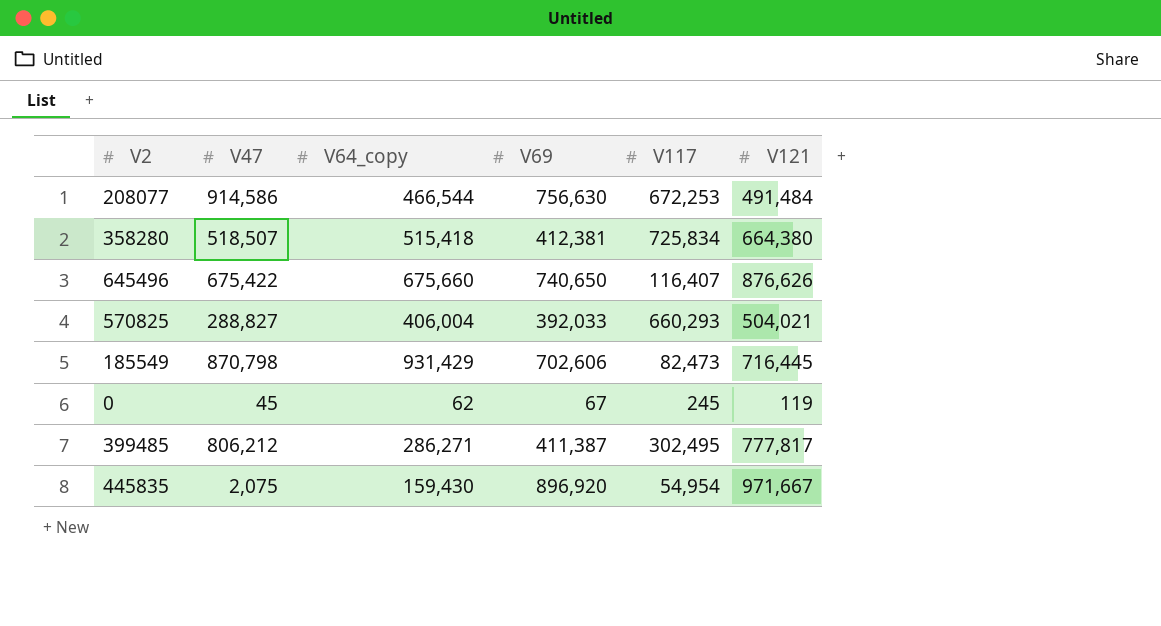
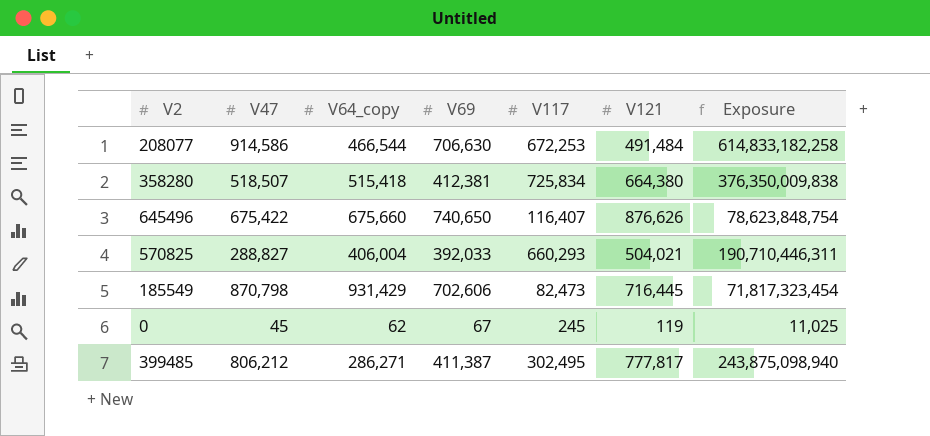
column Exposure | formula: none -> [V47] * [V117]
row 445835: 2,075 | 159,430 | 896,920 | 54,954 | 971,667 -> none
208077 | V69: 756,630 -> 706,630

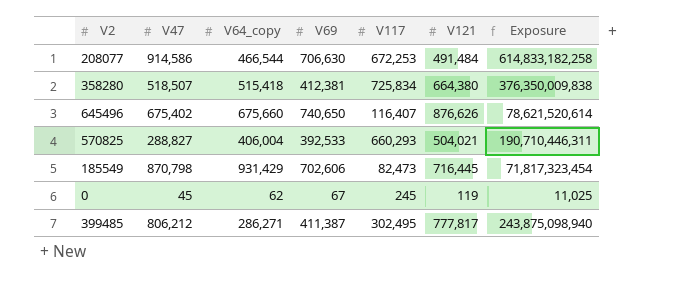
645496 | V47: 675,422 -> 675,402
645496 | Exposure: 78,623,848,754 -> 78,621,520,614
570825 | V69: 392,033 -> 392,533

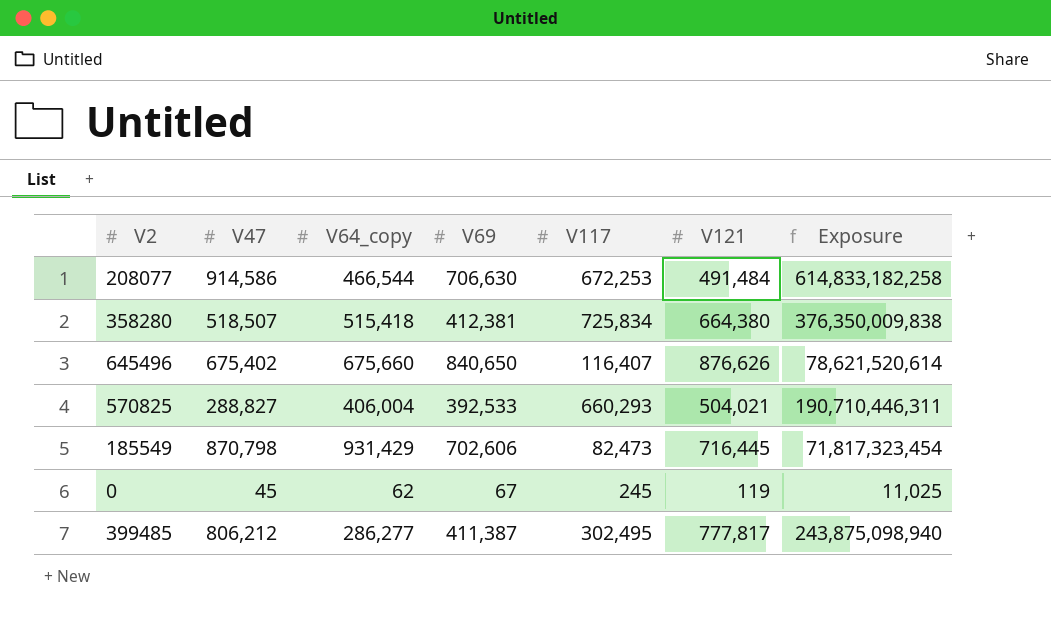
645496 | V69: 740,650 -> 840,650
399485 | V64_copy: 286,271 -> 286,277

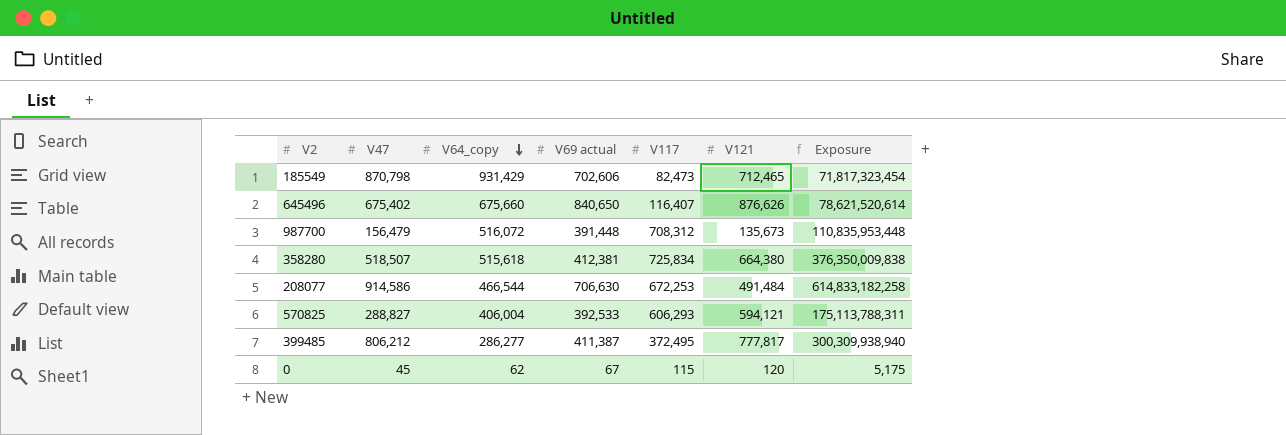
row order: none -> V64_copy descending
column name: V69 -> V69 actual
185549 | V121: 716,445 -> 712,465
row 987700: none -> 156,479 | 516,072 | 391,448 | 708,312 | 135,673 | 110,835,953,448
358280 | V64_copy: 515,418 -> 515,618
570825 | V117: 660,293 -> 606,293
570825 | V121: 504,021 -> 594,121
570825 | Exposure: 190,710,446,311 -> 175,113,788,311
399485 | V117: 302,495 -> 372,495
399485 | Exposure: 243,875,098,940 -> 300,309,938,940
0 | V117: 245 -> 115
0 | V121: 119 -> 120
0 | Exposure: 11,025 -> 5,175

